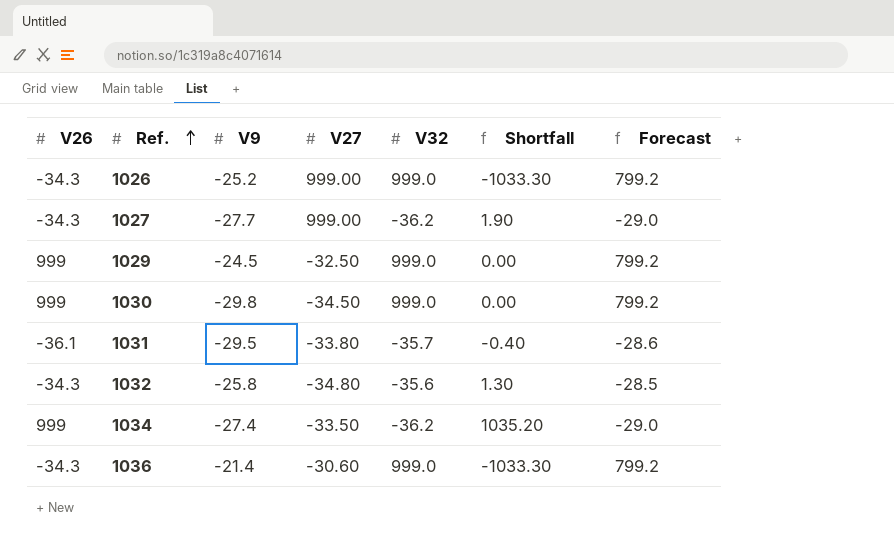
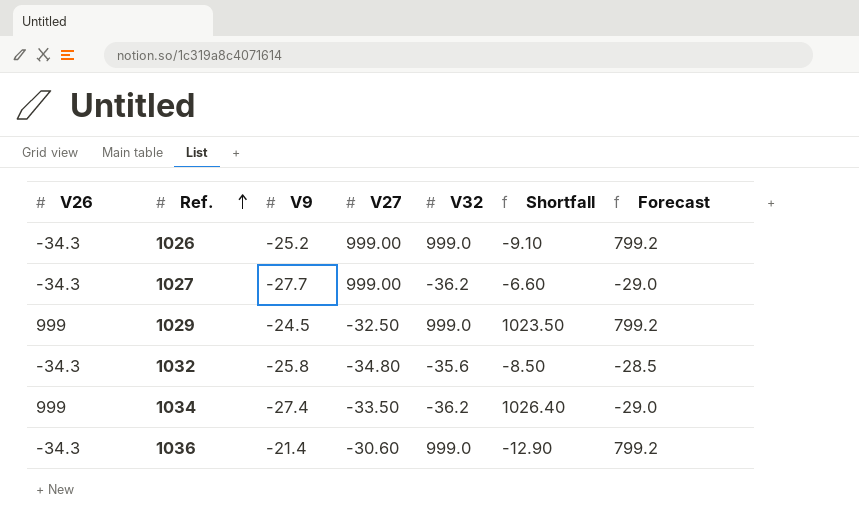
column Shortfall | formula: [V26] - [V32] -> [V26] - [V9]
row 1030: 999 | -29.8 | -34.50 | 999.0 | 0.00 | 799.2 -> none
row 1031: -36.1 | -29.5 | -33.80 | -35.7 | -0.40 | -28.6 -> none

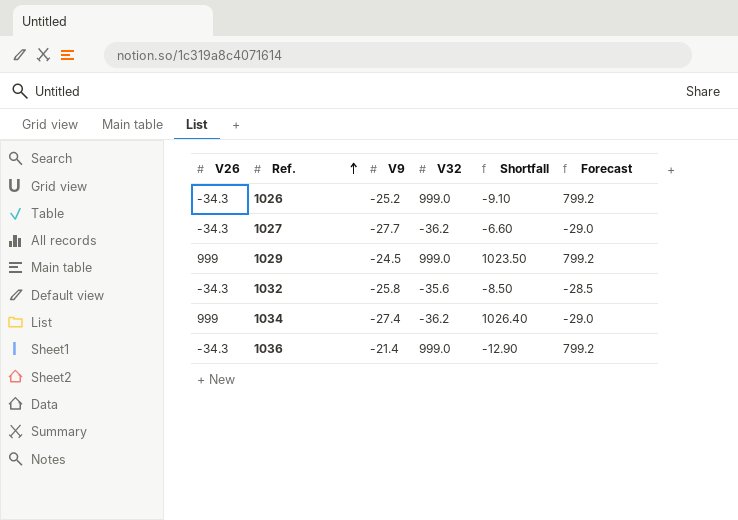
column V27 | position: 4 -> none

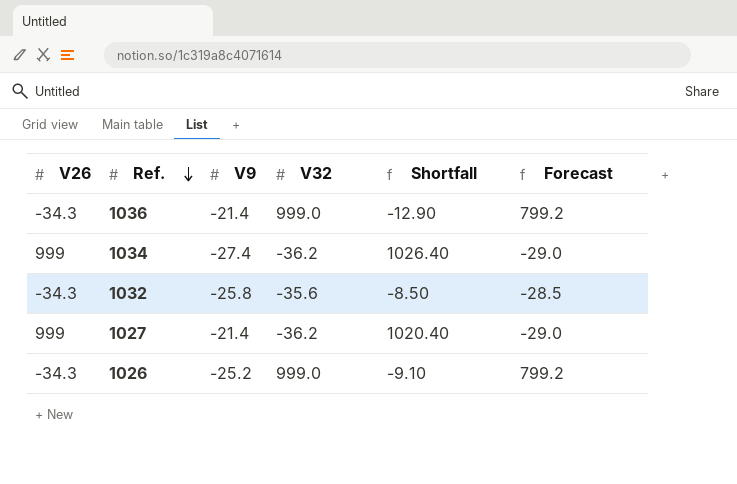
row order: Ref. ascending -> Ref. descending
row 1029: 999 | -24.5 | 999.0 | 1023.50 | 799.2 -> none
1027 | V26: -34.3 -> 999
1027 | V9: -27.7 -> -21.4
1027 | Shortfall: -6.60 -> 1020.40

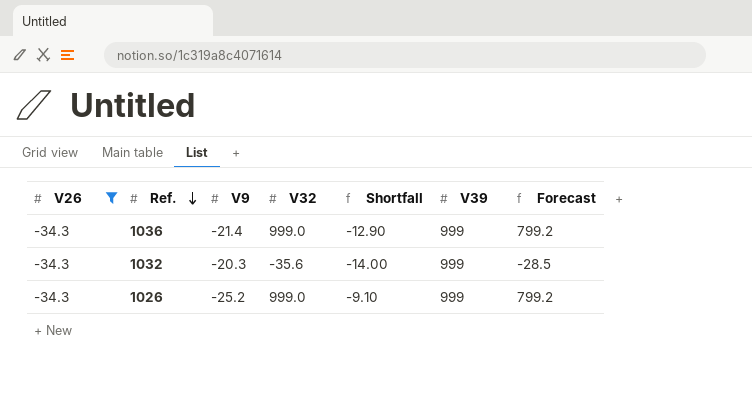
filter: none -> V26 = -34.3
column V39 | position: none -> 6
1032 | V9: -25.8 -> -20.3
1032 | Shortfall: -8.50 -> -14.00

